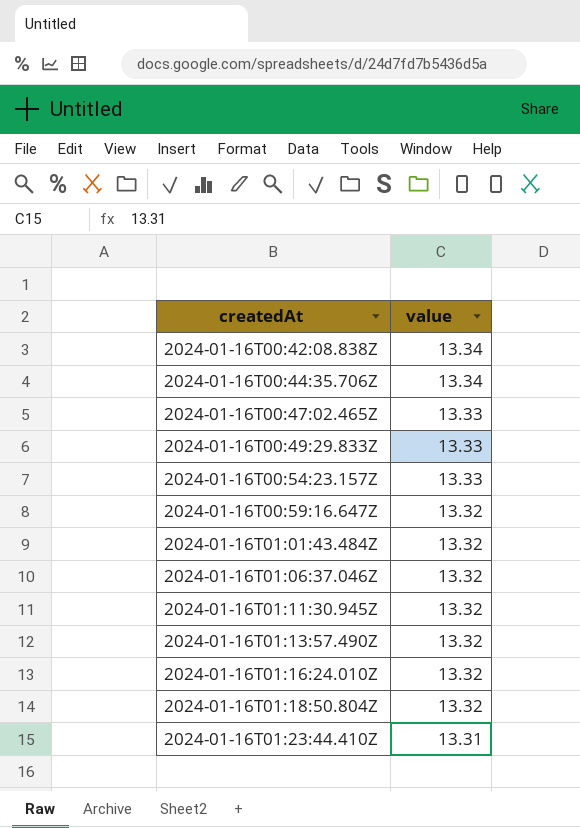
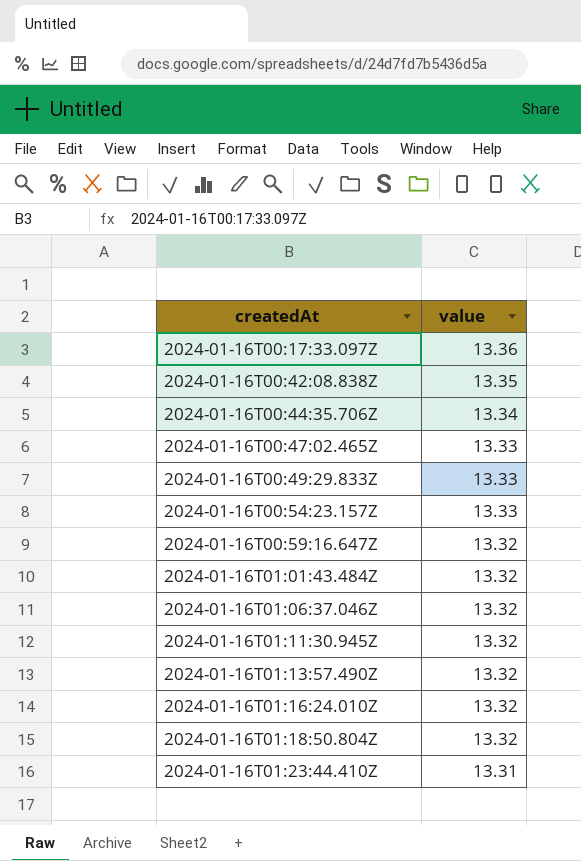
row 2024-01-16T00:17:33.097Z: none -> 13.36
2024-01-16T00:42:08.838Z | value: 13.34 -> 13.35

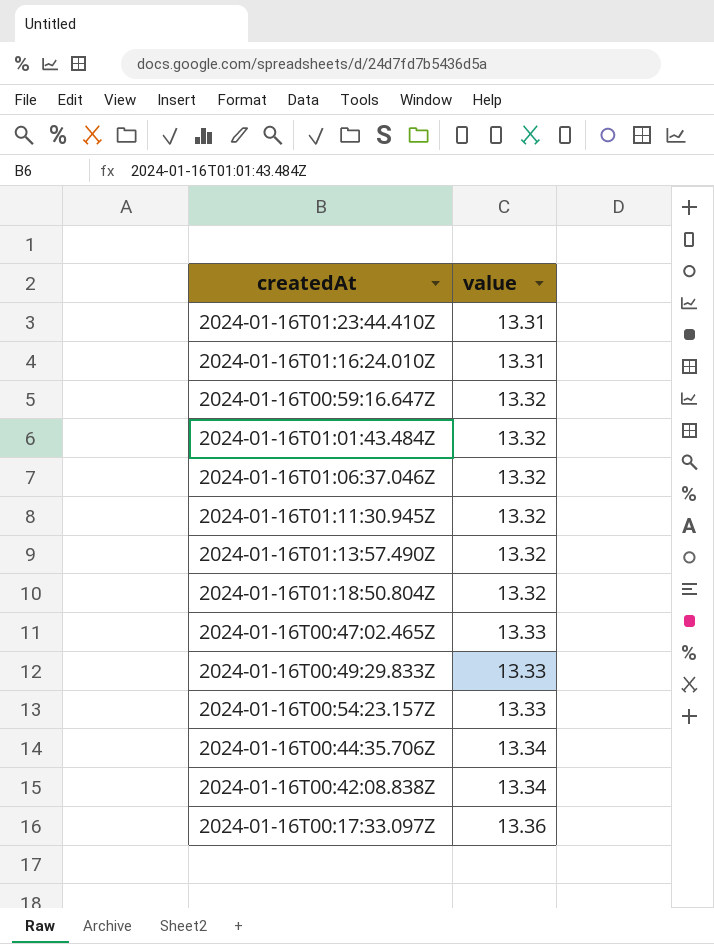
row order: createdAt ascending -> value ascending
2024-01-16T01:16:24.010Z | value: 13.32 -> 13.31
2024-01-16T00:42:08.838Z | value: 13.35 -> 13.34

